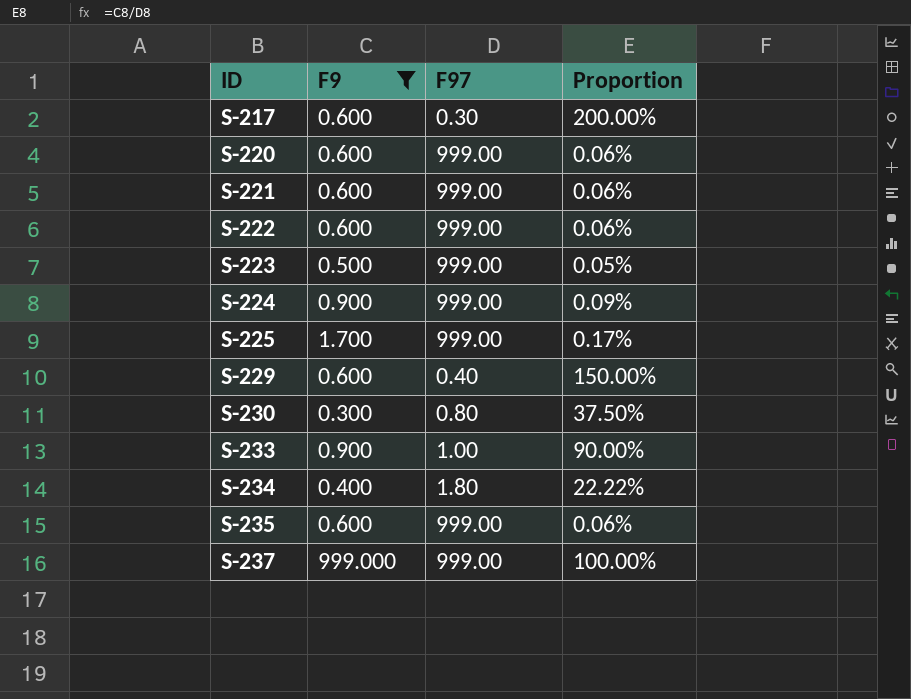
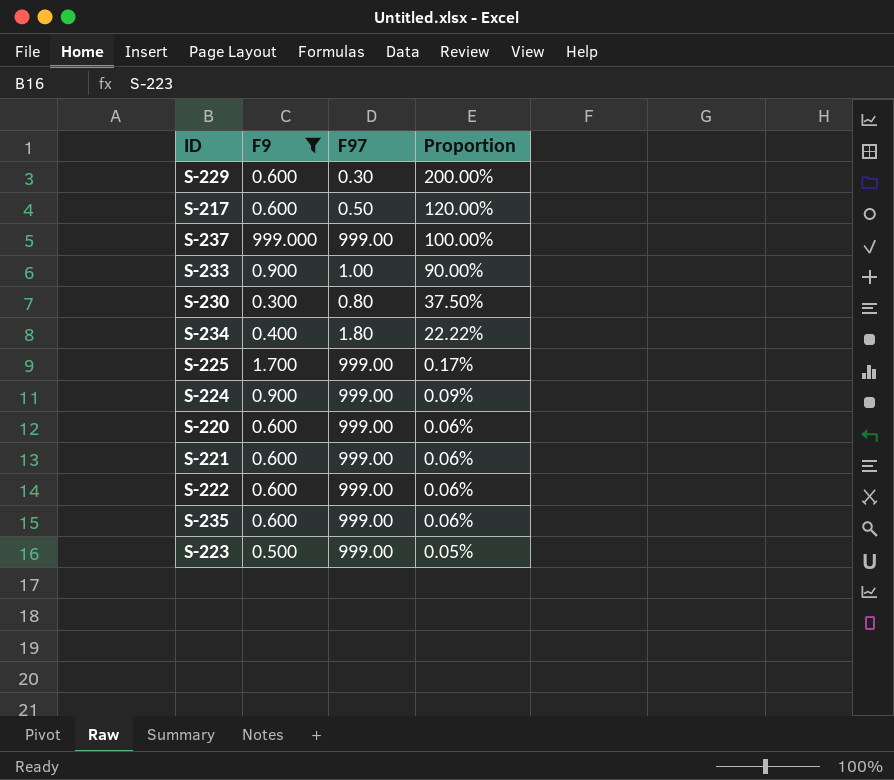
row order: ID ascending -> Proportion descending
S-229 | F97: 0.40 -> 0.30
S-229 | Proportion: 150.00% -> 200.00%
S-217 | F97: 0.30 -> 0.50
S-217 | Proportion: 200.00% -> 120.00%

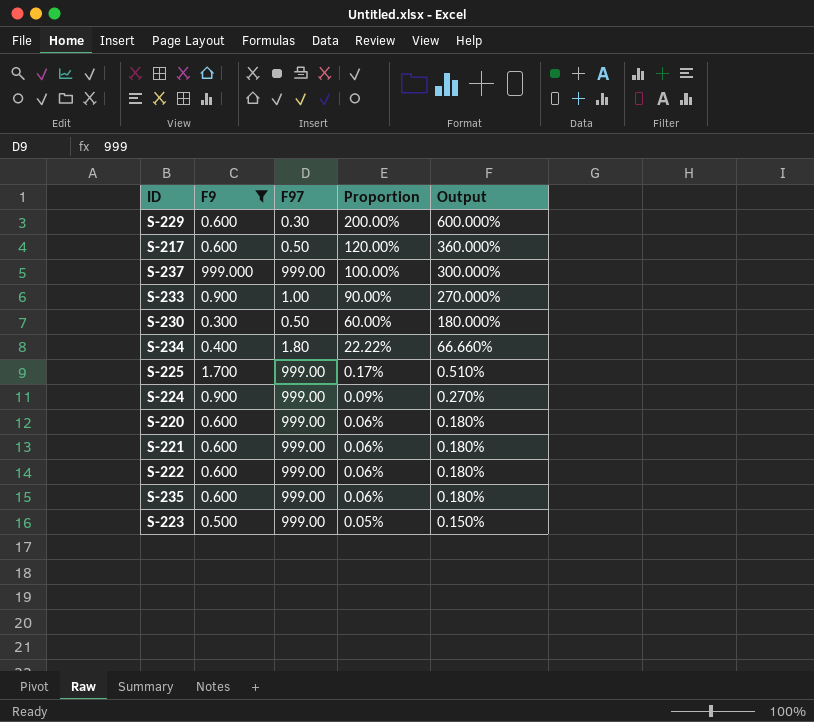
column Output | formula: none -> [Proportion] * 3
S-230 | F97: 0.80 -> 0.50
S-230 | Proportion: 37.50% -> 60.00%

